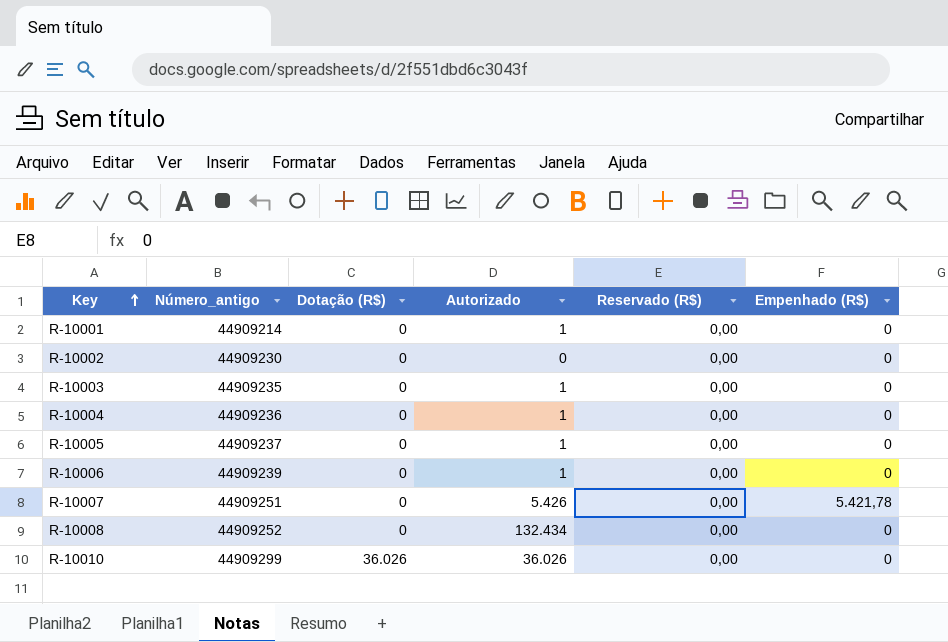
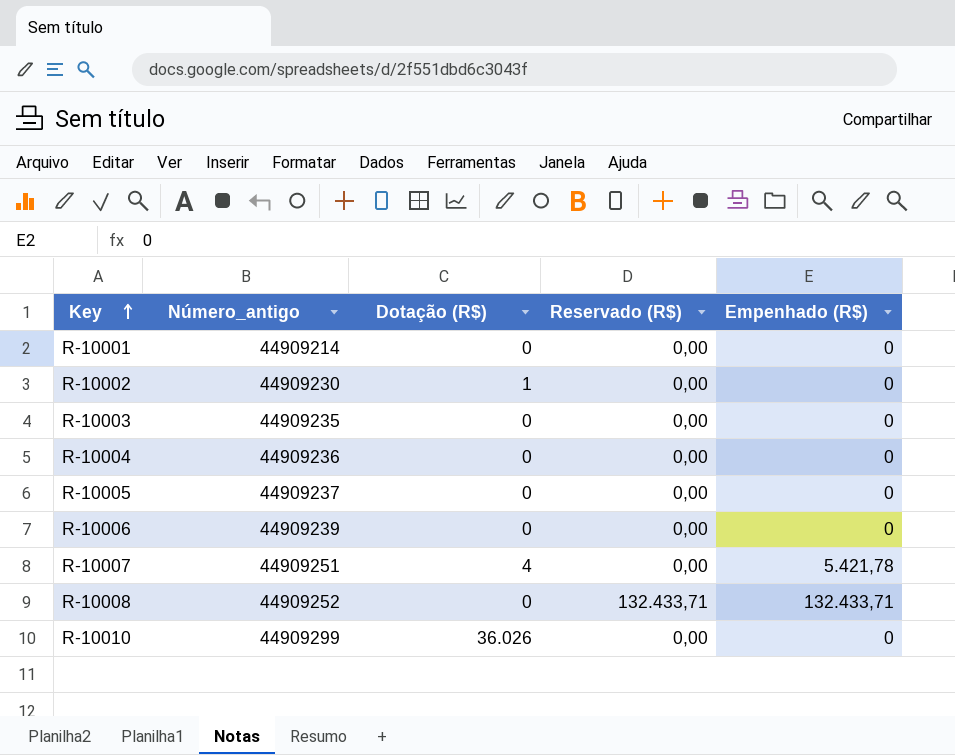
column Autorizado | position: 4 -> none
R-10002 | Dotação (R$): 0 -> 1
R-10007 | Dotação (R$): 0 -> 4
R-10008 | Reservado (R$): 0,00 -> 132.433,71
R-10008 | Empenhado (R$): 0 -> 132.433,71

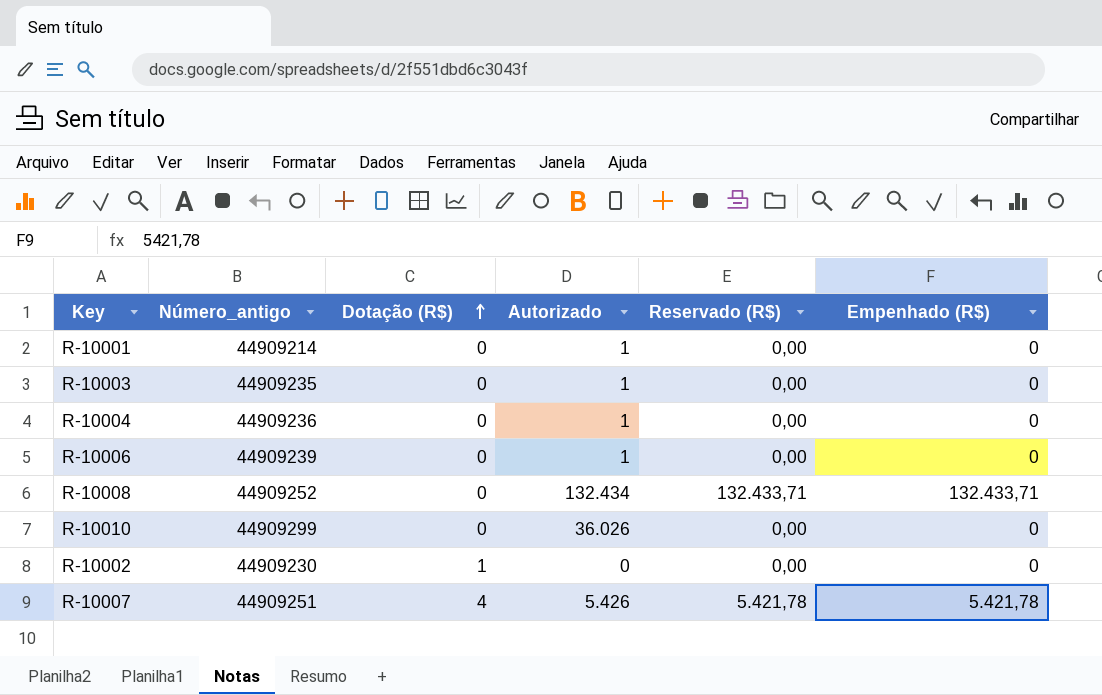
row order: Key ascending -> Dotação (R$) ascending
column Autorizado | position: none -> 4
row R-10005: 44909237 | 0 | 0,00 | 0 -> none
R-10010 | Dotação (R$): 36.026 -> 0
R-10007 | Reservado (R$): 0,00 -> 5.421,78

